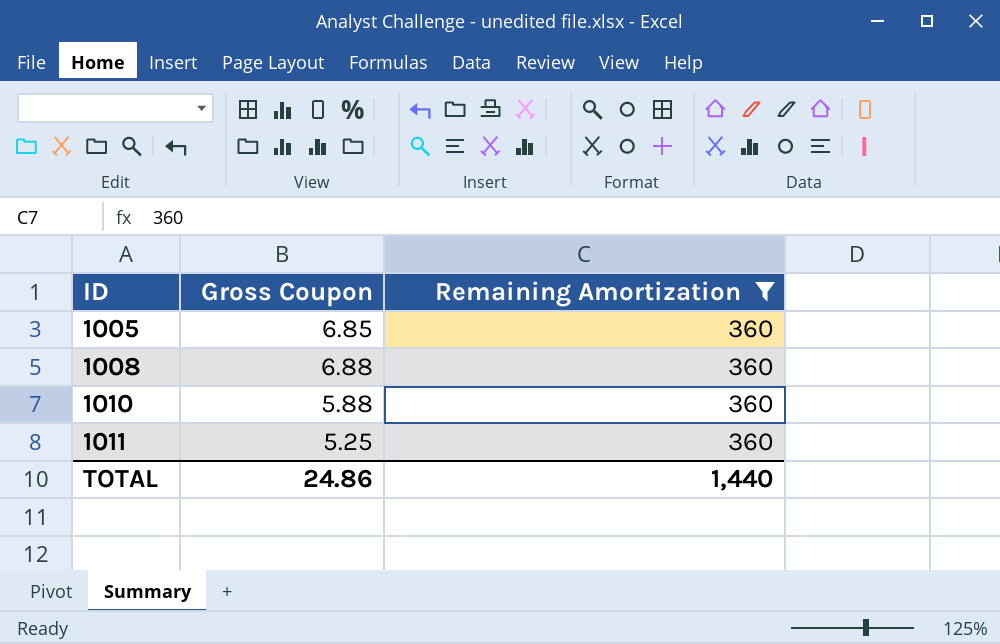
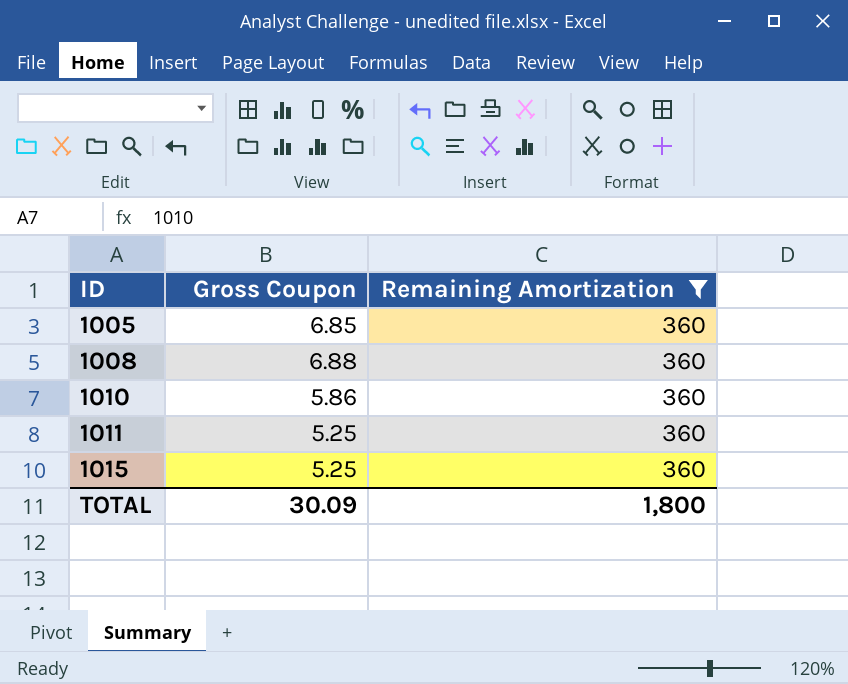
1010 | Gross Coupon: 5.88 -> 5.86
row 1015: none -> 5.25 | 360
TOTAL | Gross Coupon: 24.86 -> 30.09
TOTAL | Remaining Amortization: 1,440 -> 1,800

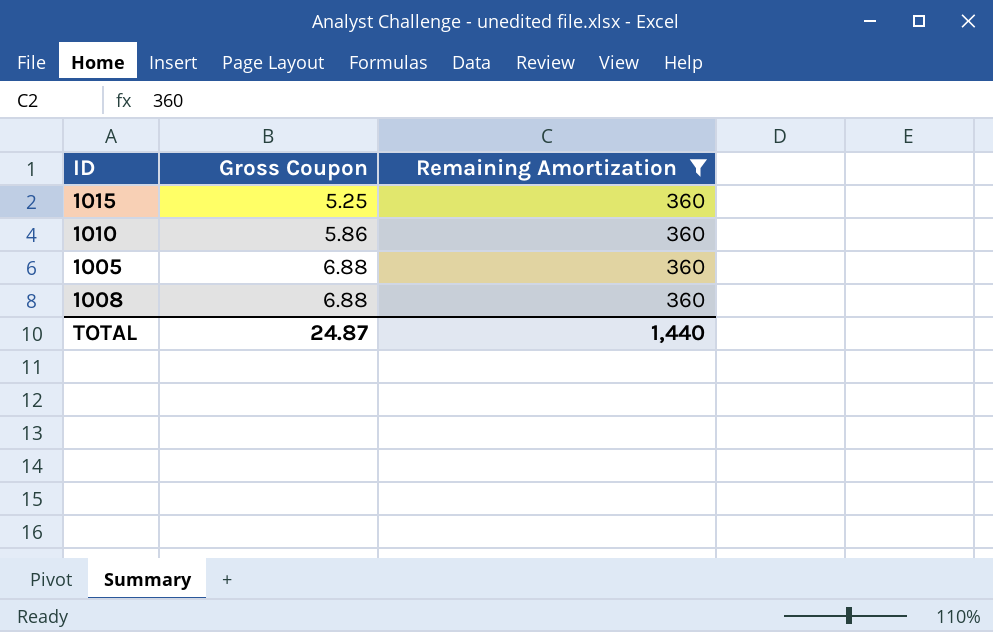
row order: ID ascending -> Gross Coupon ascending
row 1011: 5.25 | 360 -> none
1005 | Gross Coupon: 6.85 -> 6.88
TOTAL | Gross Coupon: 30.09 -> 24.87
TOTAL | Remaining Amortization: 1,800 -> 1,440

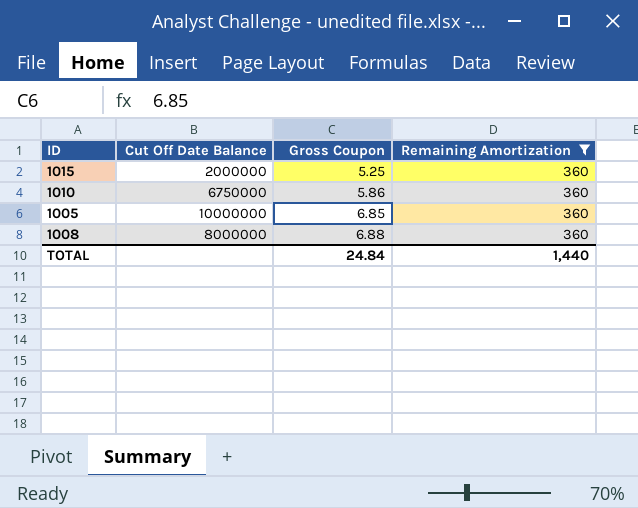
column Cut Off Date Balance | position: none -> 2
1005 | Gross Coupon: 6.88 -> 6.85
TOTAL | Gross Coupon: 24.87 -> 24.84

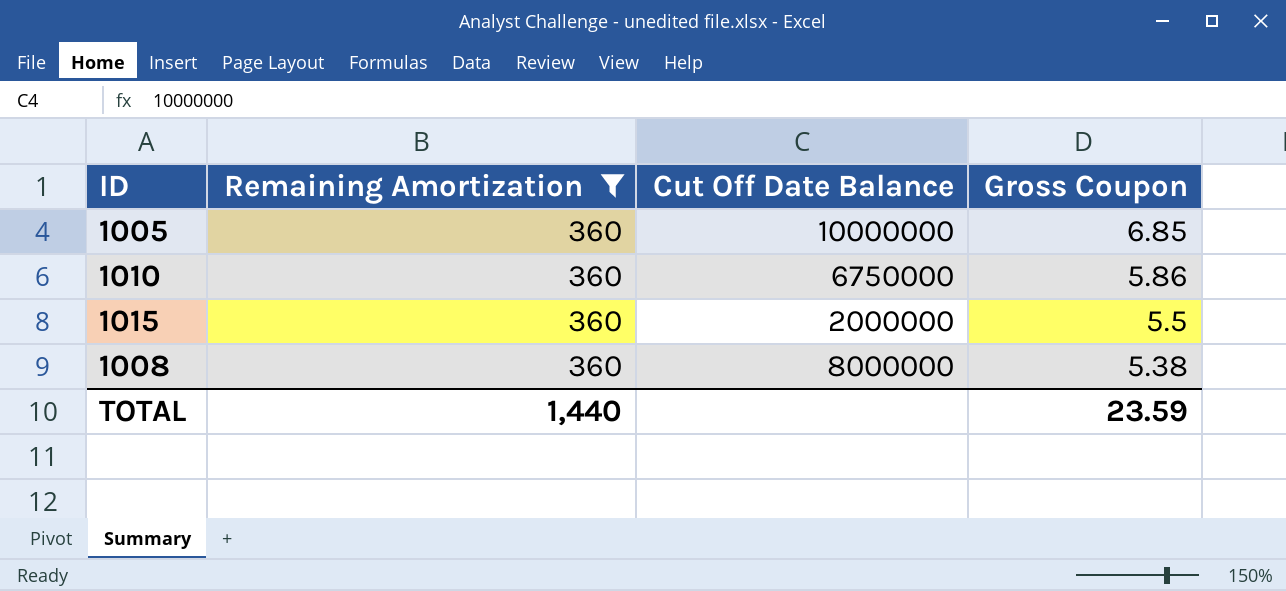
row order: Gross Coupon ascending -> Gross Coupon descending
column Remaining Amortization | position: 4 -> 2
1015 | Gross Coupon: 5.25 -> 5.5
1008 | Gross Coupon: 6.88 -> 5.38
TOTAL | Gross Coupon: 24.84 -> 23.59

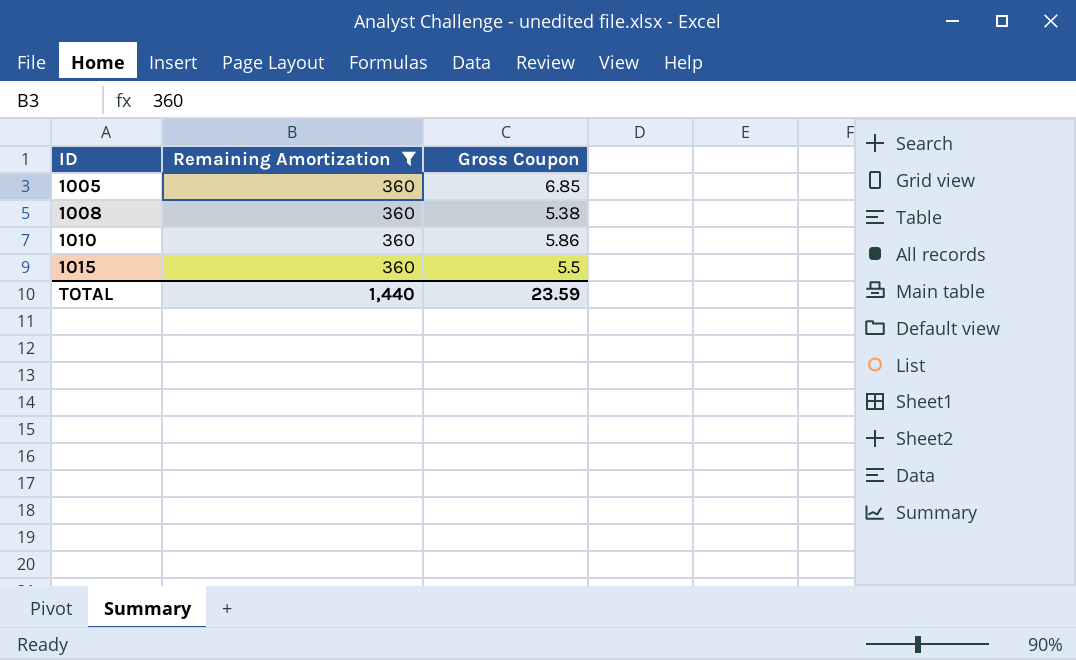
row order: Gross Coupon descending -> ID ascending
column Cut Off Date Balance | position: 3 -> none

